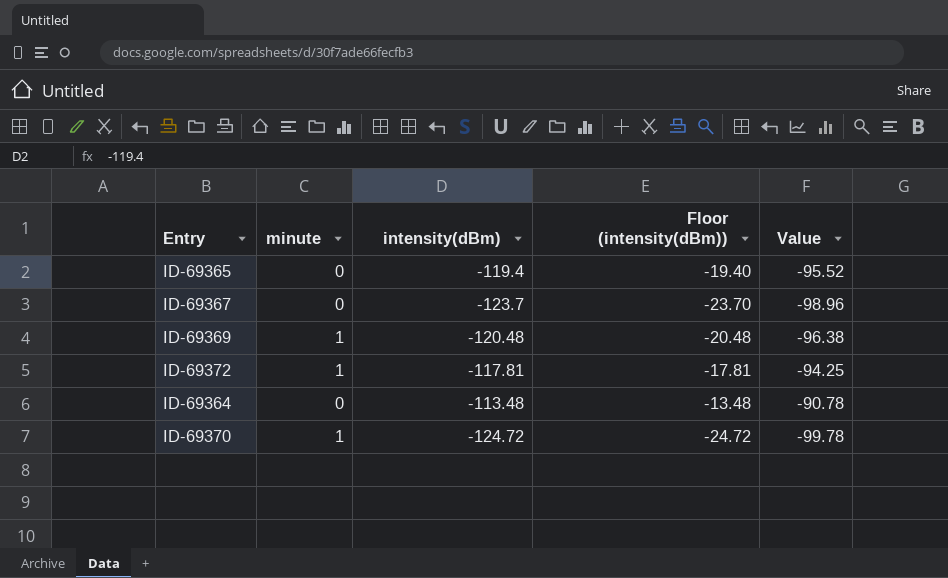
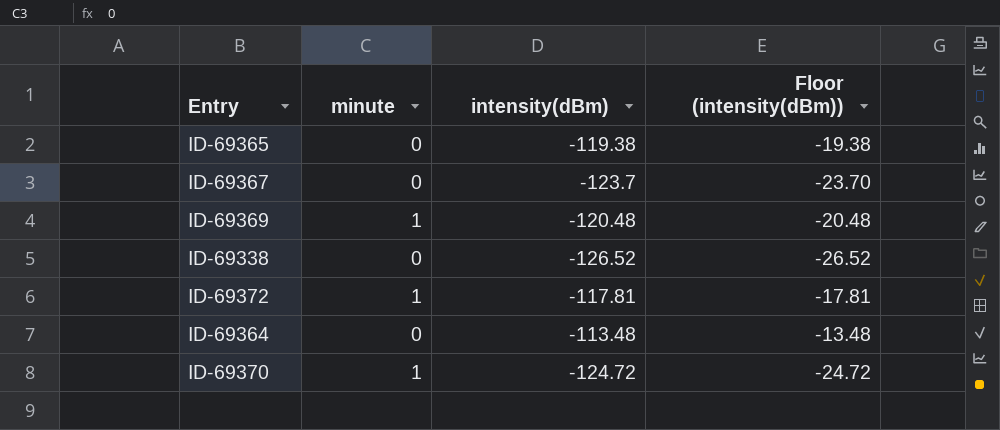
column Value | formula: [intensity(dBm)] * 0.8 -> none
ID-69365 | intensity(dBm): -119.4 -> -119.38
ID-69365 | Floor (intensity(dBm)): -19.40 -> -19.38
row ID-69338: none -> 0 | -126.52 | -26.52

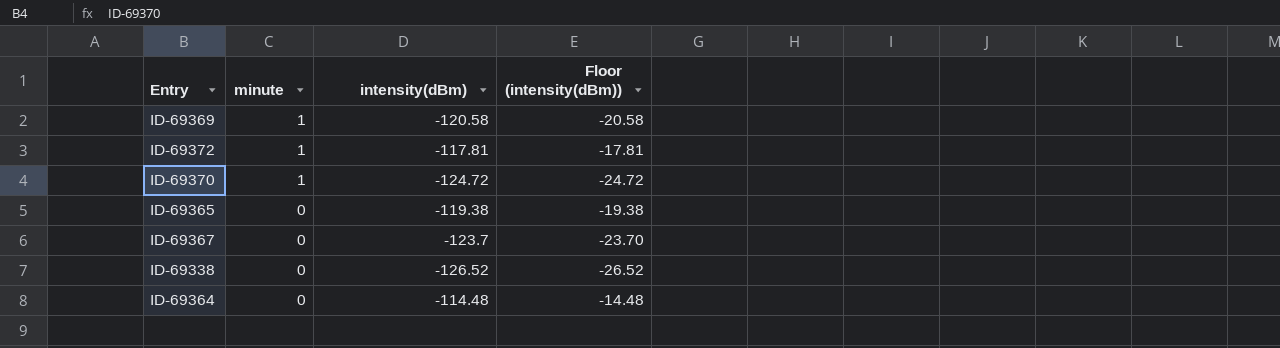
row order: none -> minute descending
ID-69369 | intensity(dBm): -120.48 -> -120.58
ID-69369 | Floor (intensity(dBm)): -20.48 -> -20.58
ID-69364 | intensity(dBm): -113.48 -> -114.48
ID-69364 | Floor (intensity(dBm)): -13.48 -> -14.48

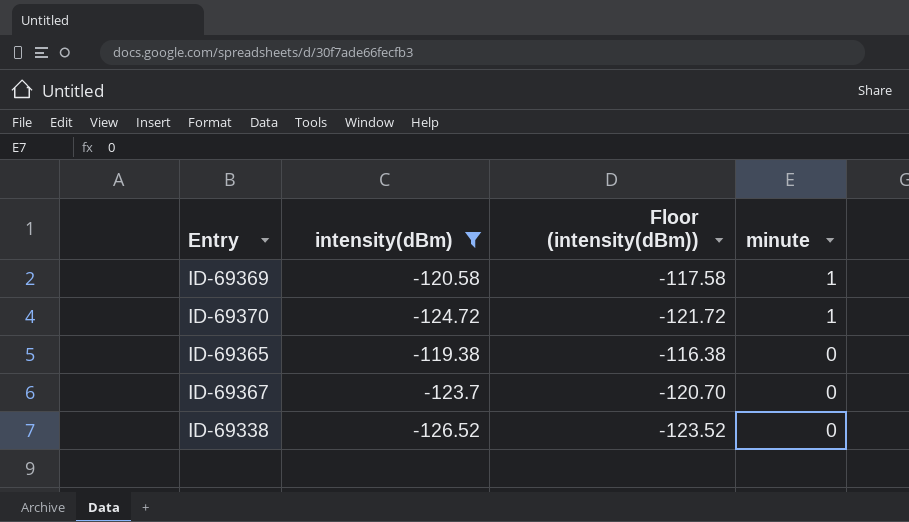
filter: none -> intensity(dBm) <= -119.38
column Floor (intensity(dBm)) | formula: [intensity(dBm)] + 100 -> [intensity(dBm)] + 3
column minute | position: 2 -> 4

